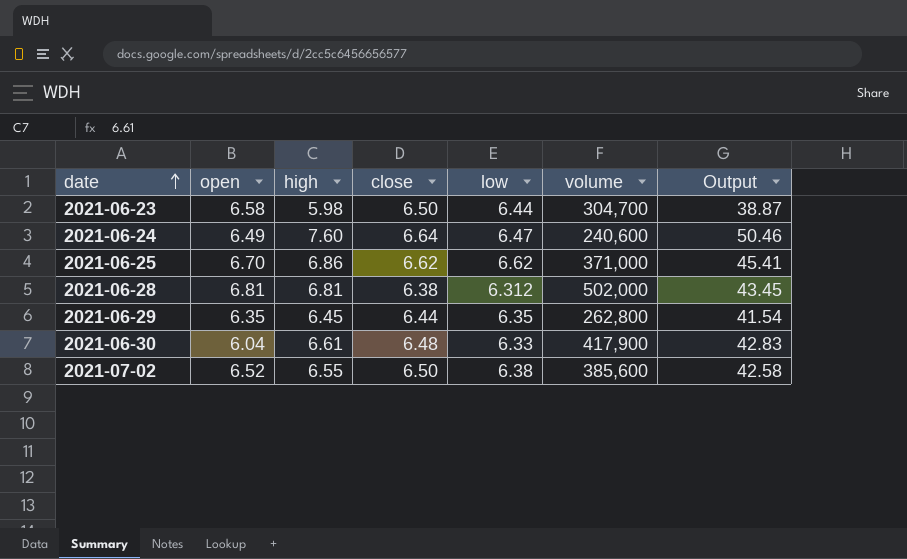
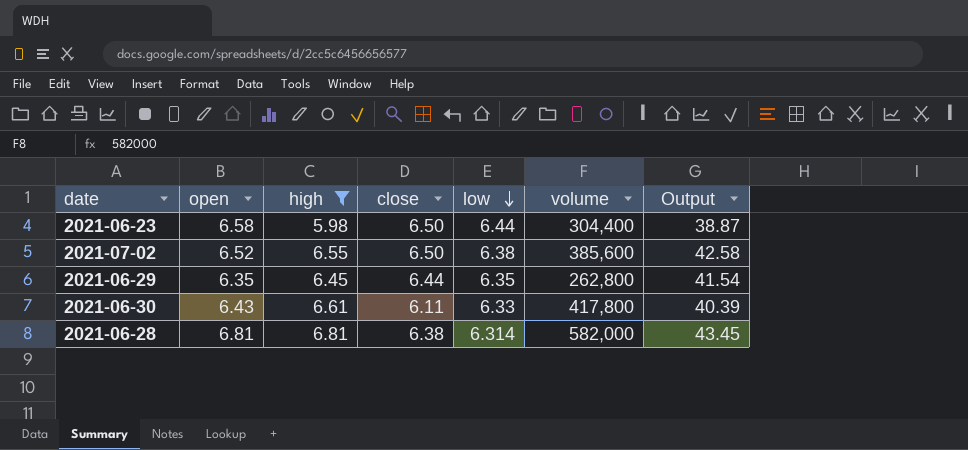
filter: none -> high <= 6.81
row order: date ascending -> low descending
2021-06-23 | volume: 304,700 -> 304,400
2021-06-30 | open: 6.04 -> 6.43
2021-06-30 | close: 6.48 -> 6.11
2021-06-30 | volume: 417,900 -> 417,800
2021-06-30 | Output: 42.83 -> 40.39
2021-06-28 | low: 6.312 -> 6.314
2021-06-28 | volume: 502,000 -> 582,000

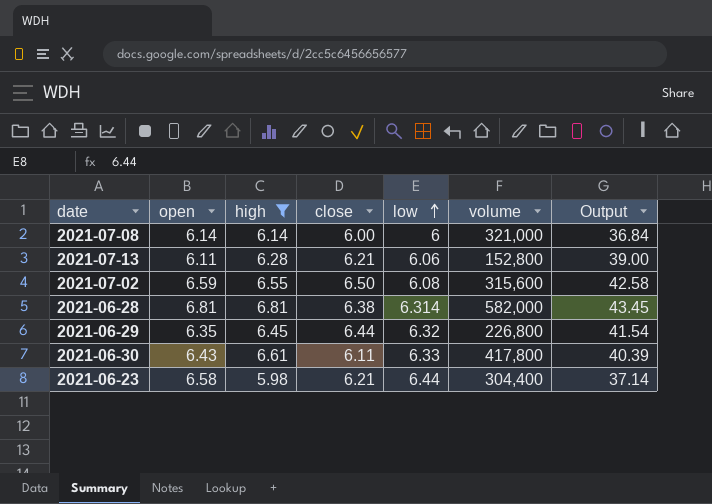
row order: low descending -> low ascending
row 2021-07-08: none -> 6.14 | 6.14 | 6.00 | 6 | 321,000 | 36.84
row 2021-07-13: none -> 6.11 | 6.28 | 6.21 | 6.06 | 152,800 | 39.00
2021-07-02 | open: 6.52 -> 6.59
2021-07-02 | low: 6.38 -> 6.08
2021-07-02 | volume: 385,600 -> 315,600
2021-06-29 | low: 6.35 -> 6.32
2021-06-29 | volume: 262,800 -> 226,800
2021-06-23 | close: 6.50 -> 6.21
2021-06-23 | Output: 38.87 -> 37.14

